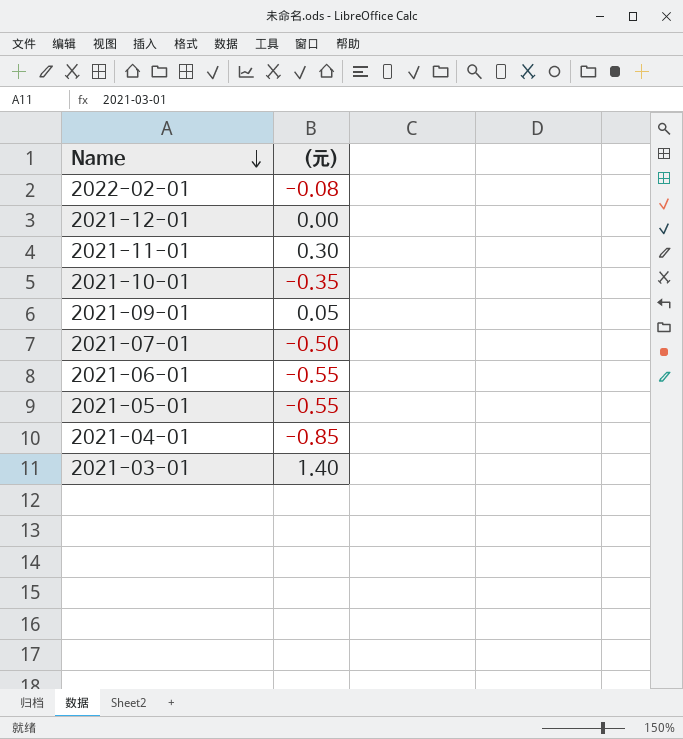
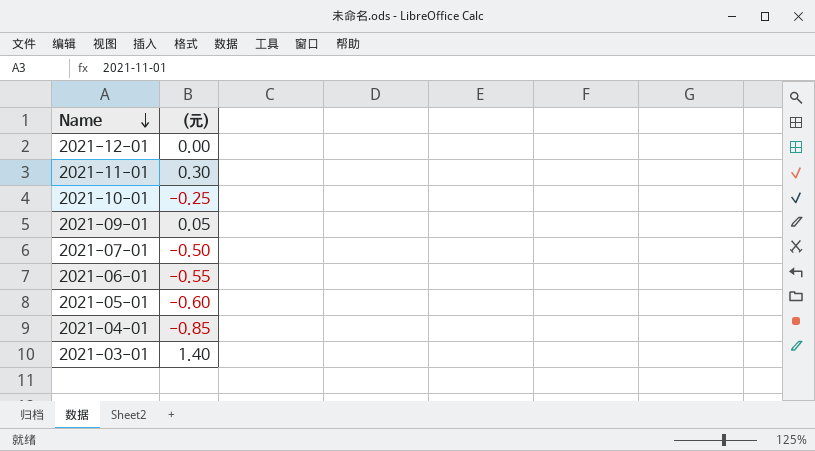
row 2022-02-01: -0.08 -> none
2021-10-01 | (元): -0.35 -> -0.25
2021-05-01 | (元): -0.55 -> -0.60

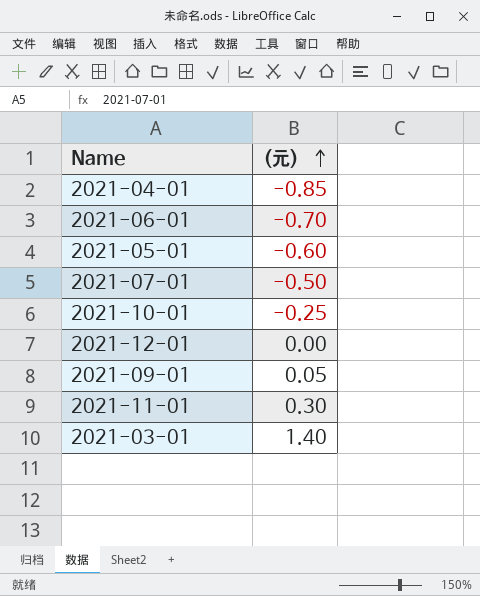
row order: Name descending -> (元) ascending
2021-06-01 | (元): -0.55 -> -0.70

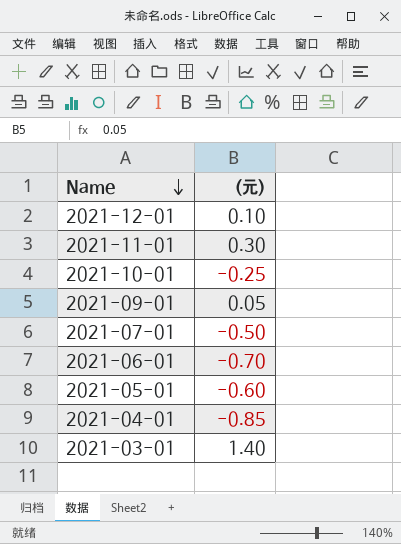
row order: (元) ascending -> Name descending
2021-12-01 | (元): 0.00 -> 0.10

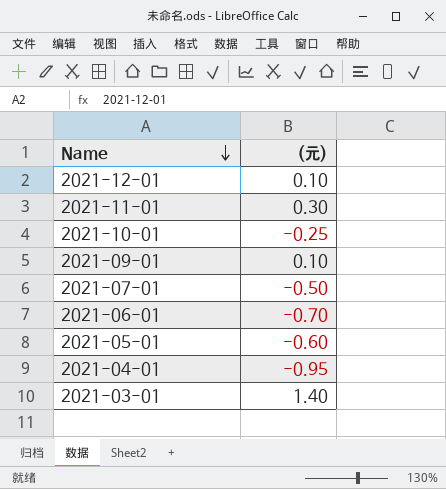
2021-09-01 | (元): 0.05 -> 0.10
2021-04-01 | (元): -0.85 -> -0.95

